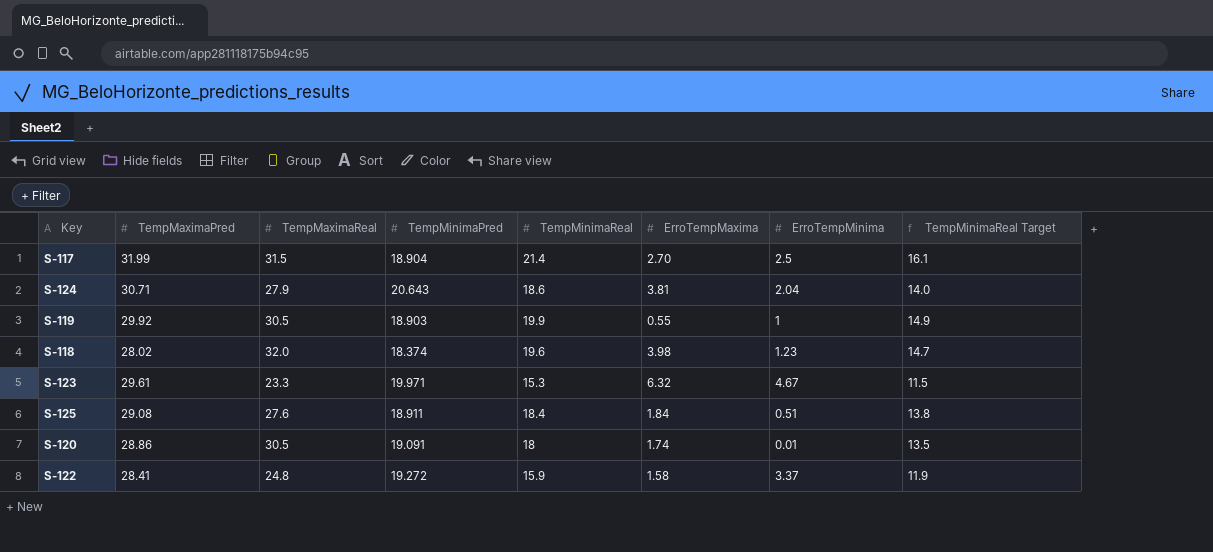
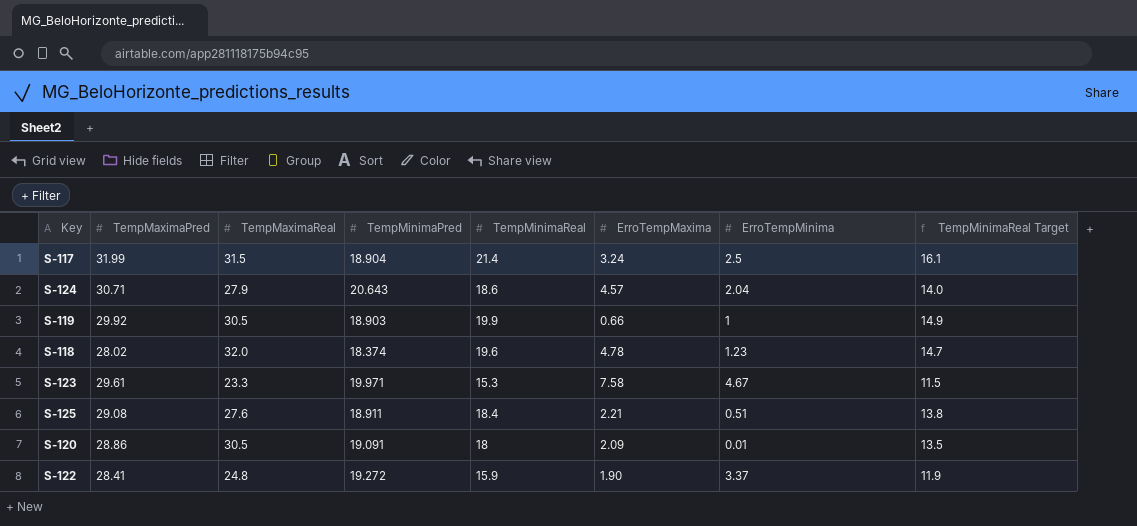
S-117 | ErroTempMaxima: 2.70 -> 3.24
S-124 | ErroTempMaxima: 3.81 -> 4.57
S-119 | ErroTempMaxima: 0.55 -> 0.66
S-118 | ErroTempMaxima: 3.98 -> 4.78
S-123 | ErroTempMaxima: 6.32 -> 7.58
S-125 | ErroTempMaxima: 1.84 -> 2.21
S-120 | ErroTempMaxima: 1.74 -> 2.09
S-122 | ErroTempMaxima: 1.58 -> 1.90

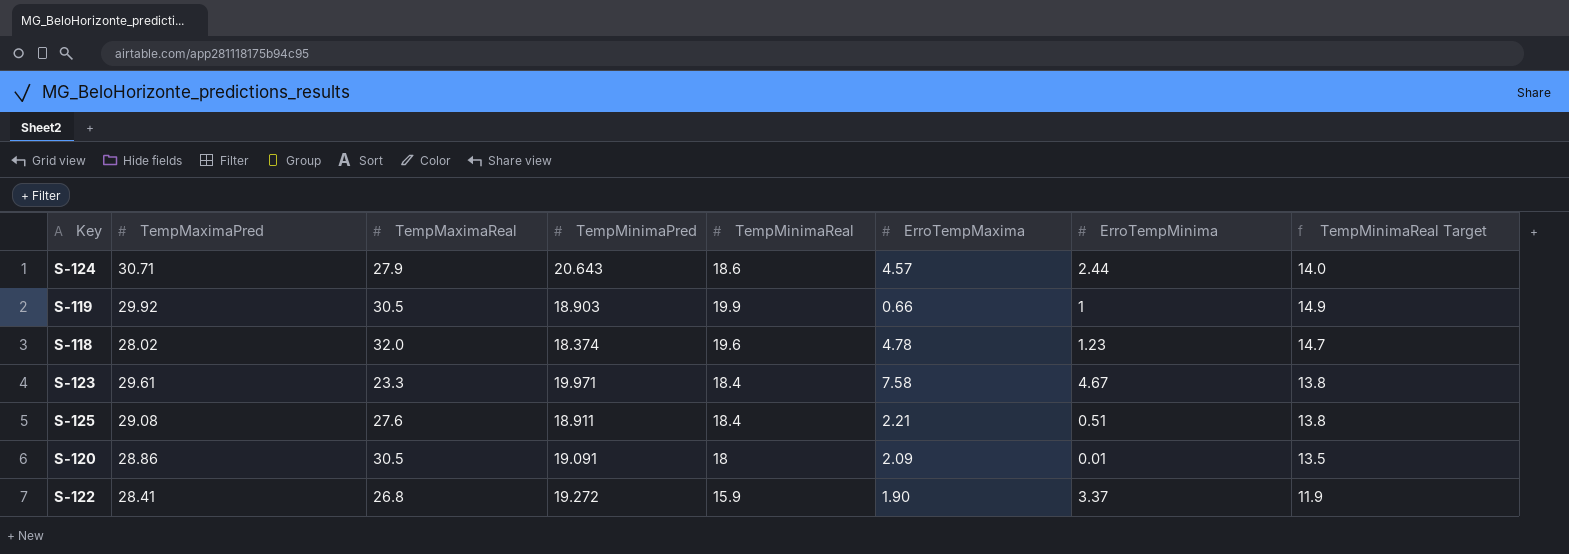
row S-117: 31.99 | 31.5 | 18.904 | 21.4 | 3.24 | 2.5 | 16.1 -> none
S-124 | ErroTempMinima: 2.04 -> 2.44
S-123 | TempMinimaReal: 15.3 -> 18.4
S-123 | TempMinimaReal Target: 11.5 -> 13.8
S-122 | TempMaximaReal: 24.8 -> 26.8

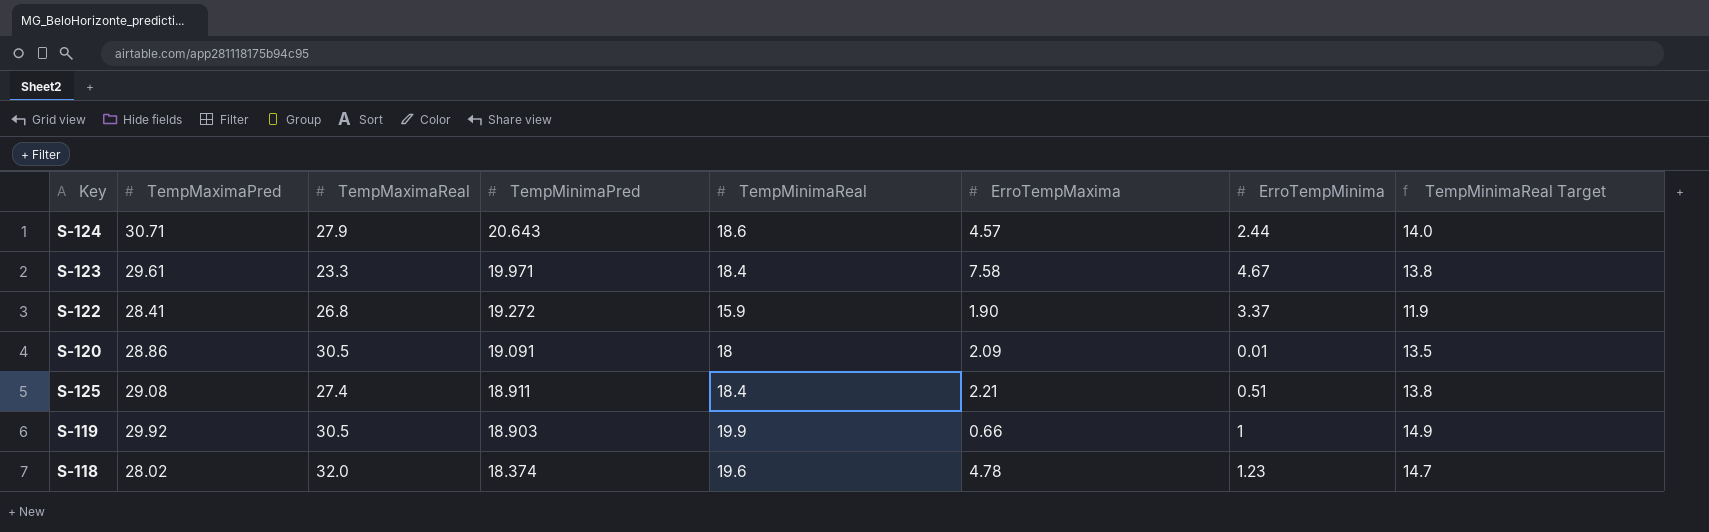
row order: none -> TempMinimaPred descending
S-125 | TempMaximaReal: 27.6 -> 27.4

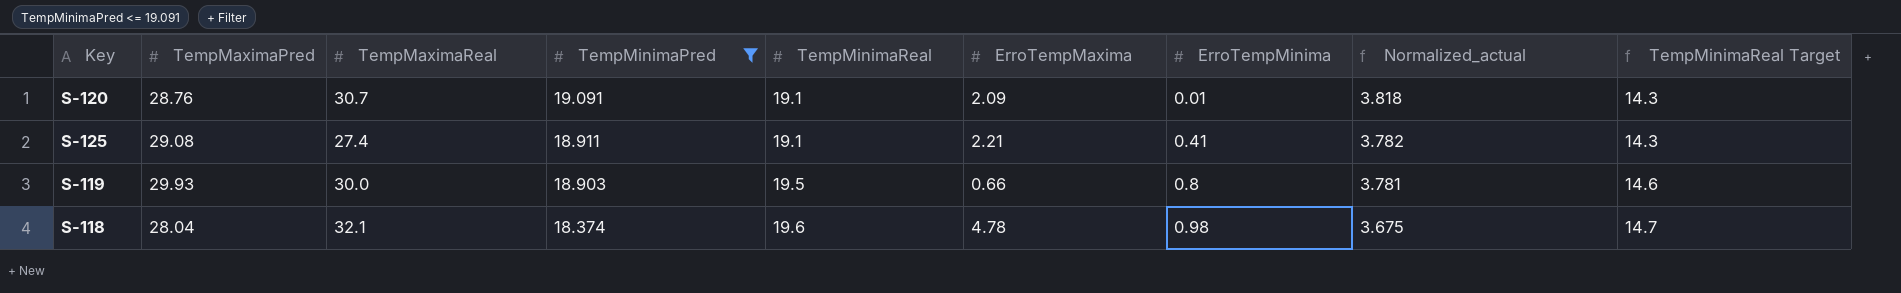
filter: none -> TempMinimaPred <= 19.091
column Normalized_actual | formula: none -> [TempMinimaPred] * 0.2
S-120 | TempMaximaPred: 28.86 -> 28.76
S-120 | TempMaximaReal: 30.5 -> 30.7
S-120 | TempMinimaReal: 18 -> 19.1
S-120 | TempMinimaReal Target: 13.5 -> 14.3
S-125 | TempMinimaReal: 18.4 -> 19.1
S-125 | ErroTempMinima: 0.51 -> 0.41
S-125 | TempMinimaReal Target: 13.8 -> 14.3
S-119 | TempMaximaPred: 29.92 -> 29.93
S-119 | TempMaximaReal: 30.5 -> 30.0
S-119 | TempMinimaReal: 19.9 -> 19.5
S-119 | ErroTempMinima: 1 -> 0.8
S-119 | TempMinimaReal Target: 14.9 -> 14.6
S-118 | TempMaximaPred: 28.02 -> 28.04
S-118 | TempMaximaReal: 32.0 -> 32.1
S-118 | ErroTempMinima: 1.23 -> 0.98

